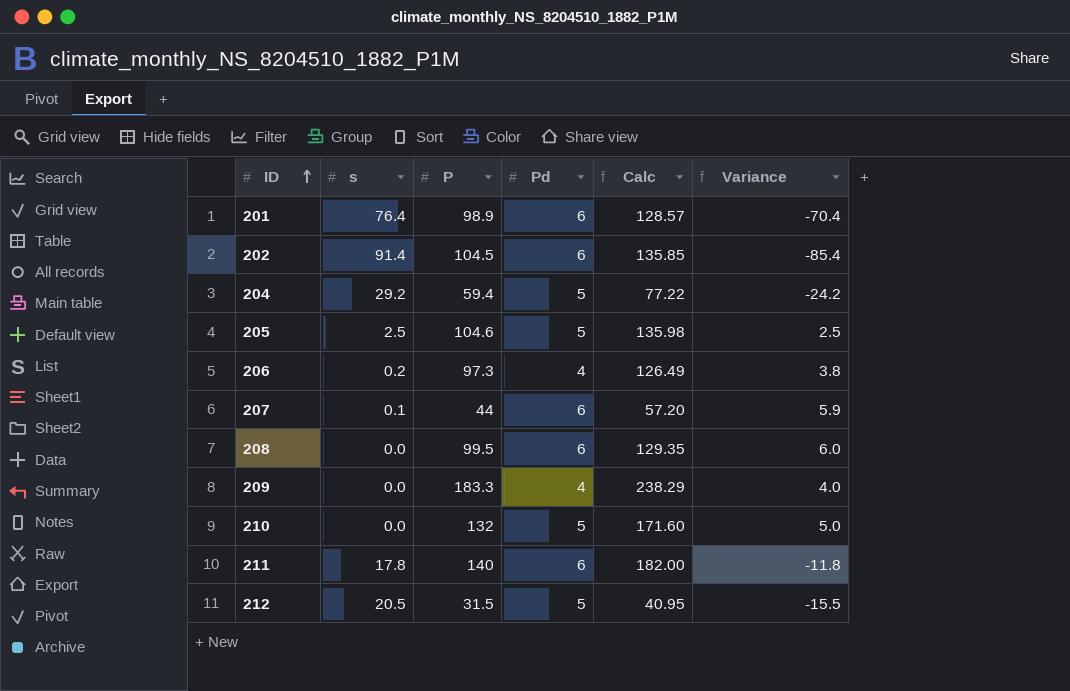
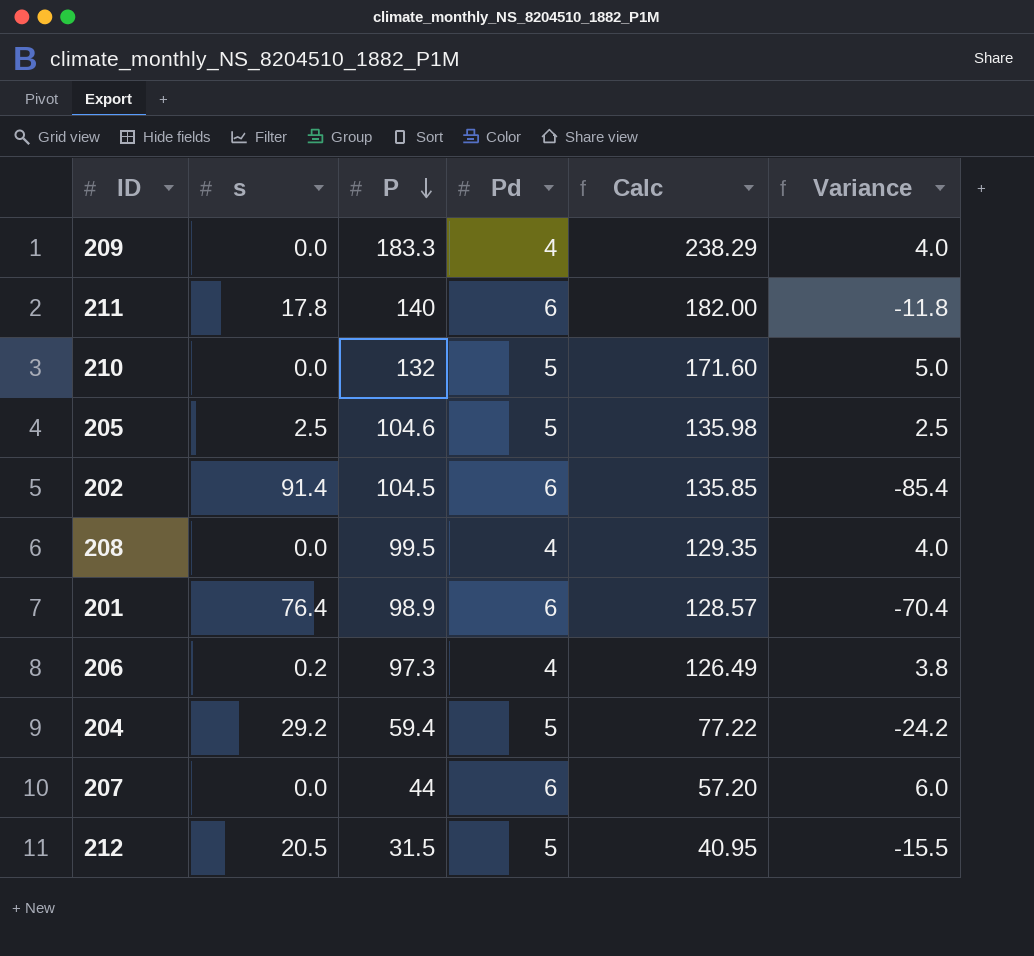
row order: ID ascending -> P descending
208 | Pd: 6 -> 4
208 | Variance: 6.0 -> 4.0
207 | s: 0.1 -> 0.0
207 | Variance: 5.9 -> 6.0

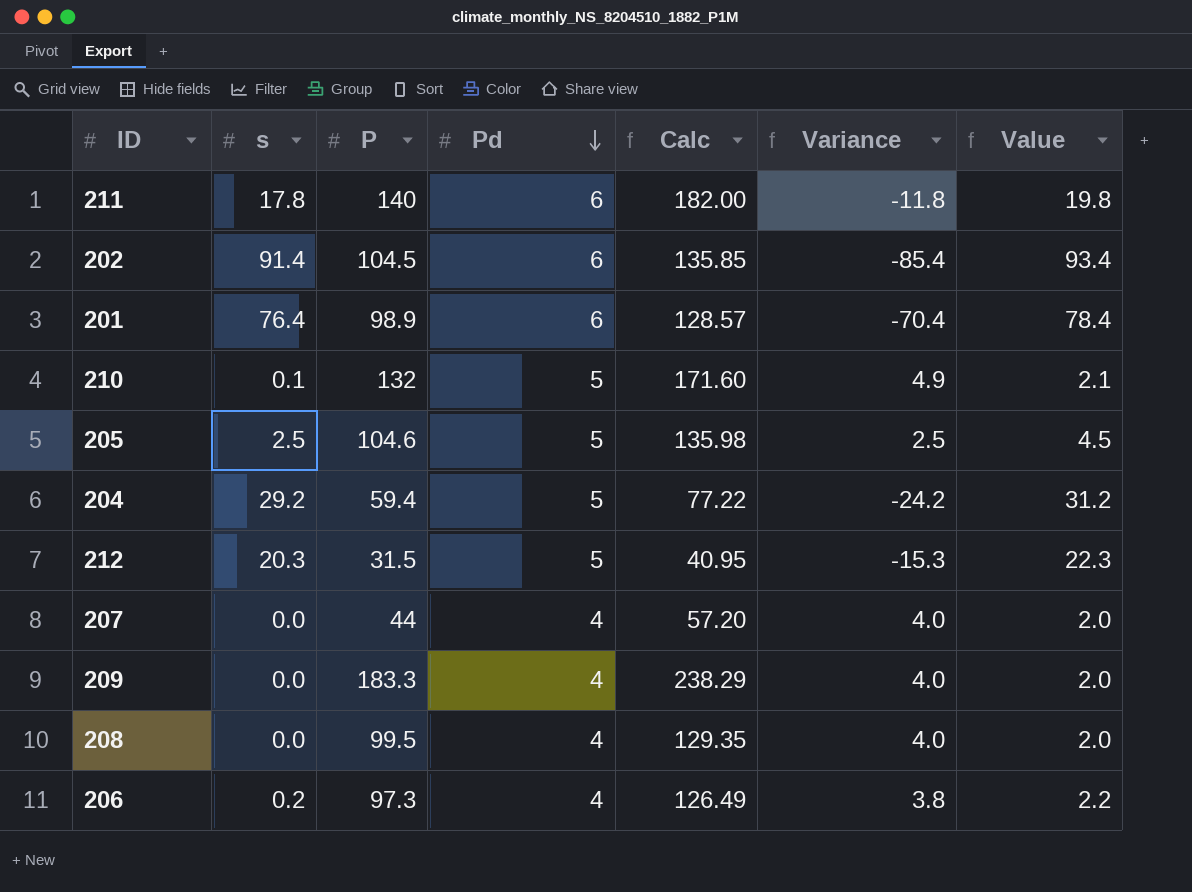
row order: P descending -> Pd descending
column Value | formula: none -> [s] + 2
210 | s: 0.0 -> 0.1
210 | Variance: 5.0 -> 4.9
212 | s: 20.5 -> 20.3
212 | Variance: -15.5 -> -15.3
207 | Pd: 6 -> 4
207 | Variance: 6.0 -> 4.0

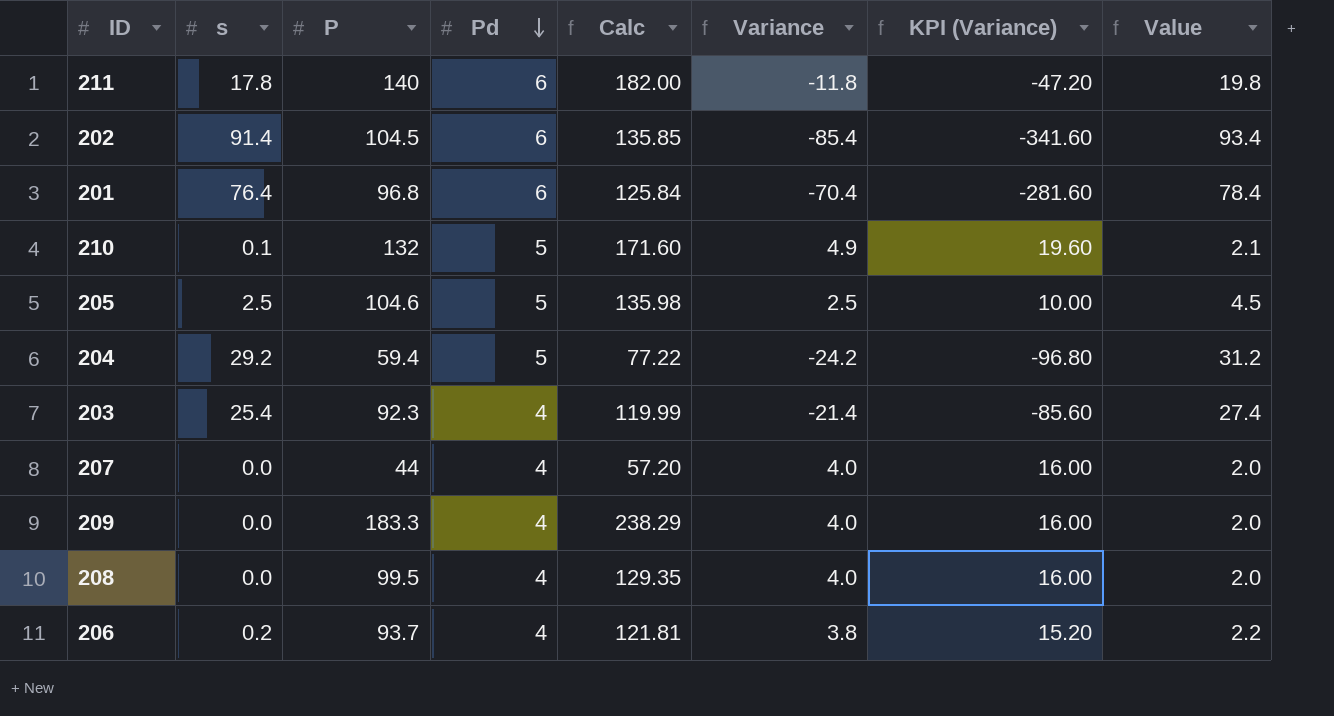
column KPI (Variance) | formula: none -> [Variance] * 4
row 212: 20.3 | 31.5 | 5 | 40.95 | -15.3 | 22.3 -> none
201 | P: 98.9 -> 96.8
201 | Calc: 128.57 -> 125.84
row 203: none -> 25.4 | 92.3 | 4 | 119.99 | -21.4 | -85.60 | 27.4
206 | P: 97.3 -> 93.7
206 | Calc: 126.49 -> 121.81

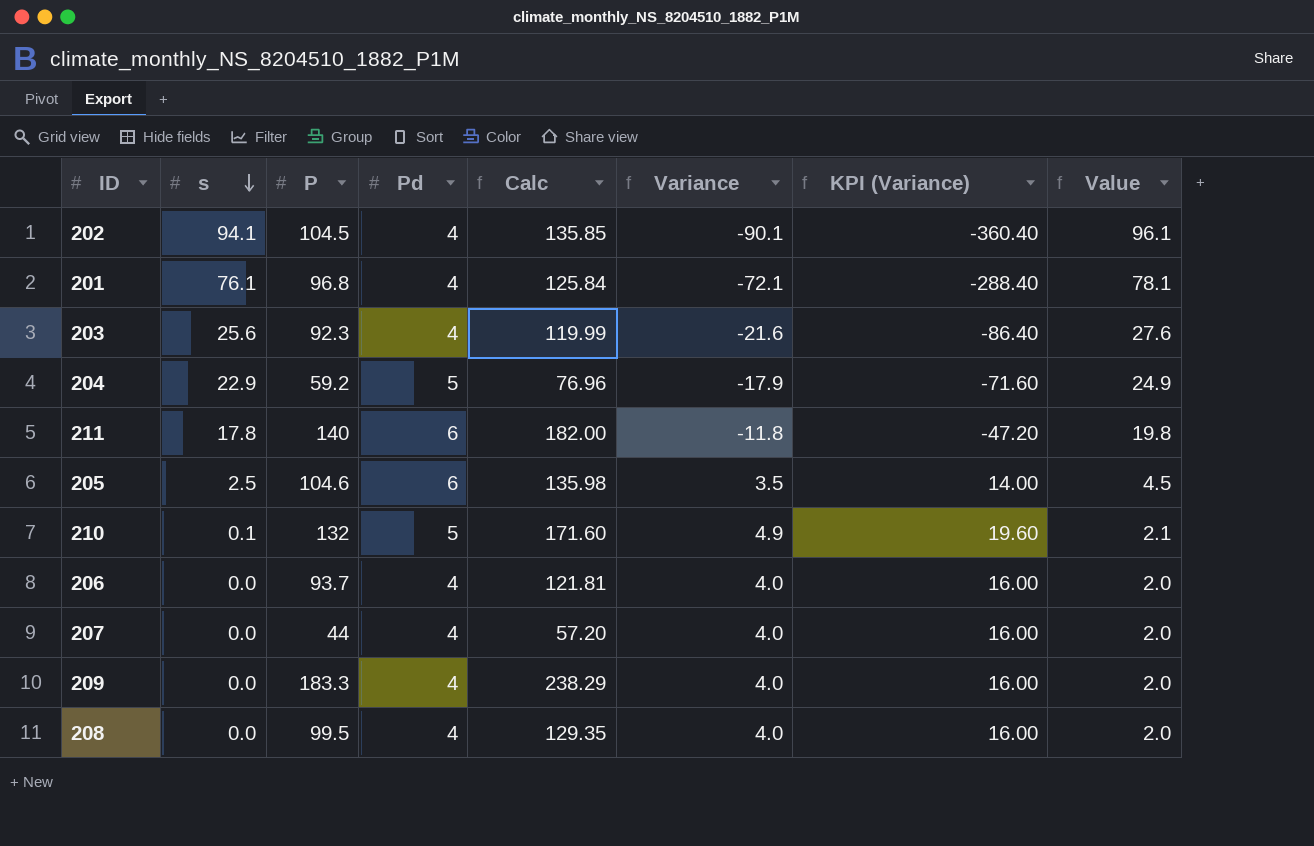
row order: Pd descending -> s descending
202 | s: 91.4 -> 94.1
202 | Pd: 6 -> 4
202 | Variance: -85.4 -> -90.1
202 | KPI (Variance): -341.60 -> -360.40
202 | Value: 93.4 -> 96.1
201 | s: 76.4 -> 76.1
201 | Pd: 6 -> 4
201 | Variance: -70.4 -> -72.1
201 | KPI (Variance): -281.60 -> -288.40
201 | Value: 78.4 -> 78.1
203 | s: 25.4 -> 25.6
203 | Variance: -21.4 -> -21.6
203 | KPI (Variance): -85.60 -> -86.40
203 | Value: 27.4 -> 27.6
204 | s: 29.2 -> 22.9
204 | P: 59.4 -> 59.2
204 | Calc: 77.22 -> 76.96
204 | Variance: -24.2 -> -17.9
204 | KPI (Variance): -96.80 -> -71.60
204 | Value: 31.2 -> 24.9
205 | Pd: 5 -> 6
205 | Variance: 2.5 -> 3.5
205 | KPI (Variance): 10.00 -> 14.00
206 | s: 0.2 -> 0.0
206 | Variance: 3.8 -> 4.0
206 | KPI (Variance): 15.20 -> 16.00
206 | Value: 2.2 -> 2.0

